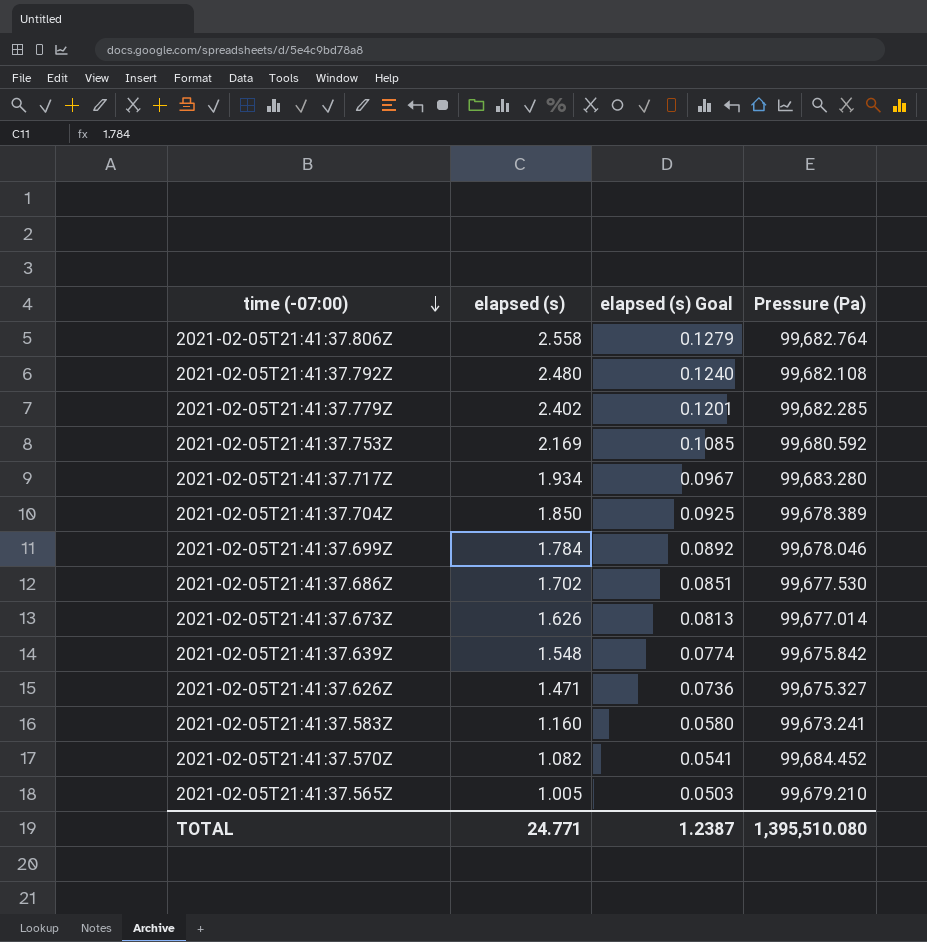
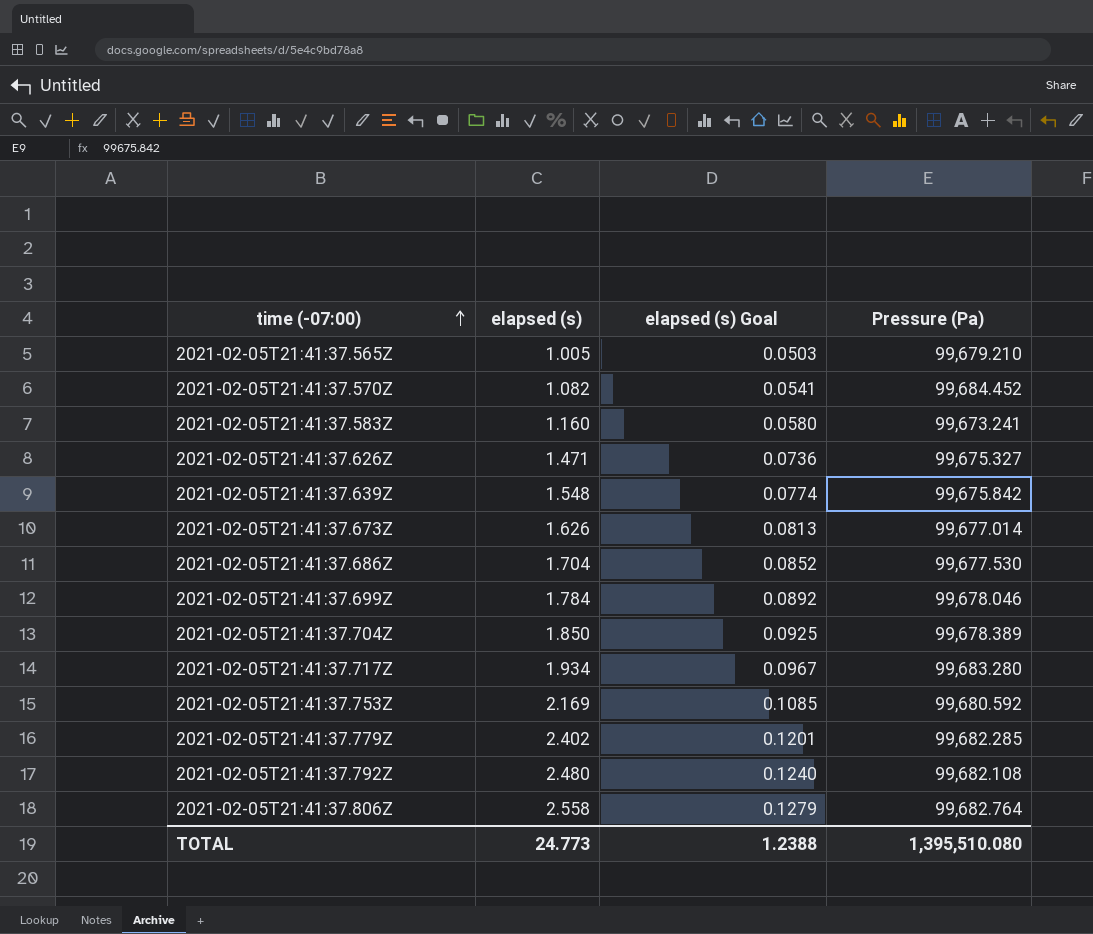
row order: time (-07:00) descending -> time (-07:00) ascending
2021-02-05T21:41:37.686Z | elapsed (s): 1.702 -> 1.704
2021-02-05T21:41:37.686Z | elapsed (s) Goal: 0.0851 -> 0.0852
TOTAL | elapsed (s): 24.771 -> 24.773
TOTAL | elapsed (s) Goal: 1.2387 -> 1.2388

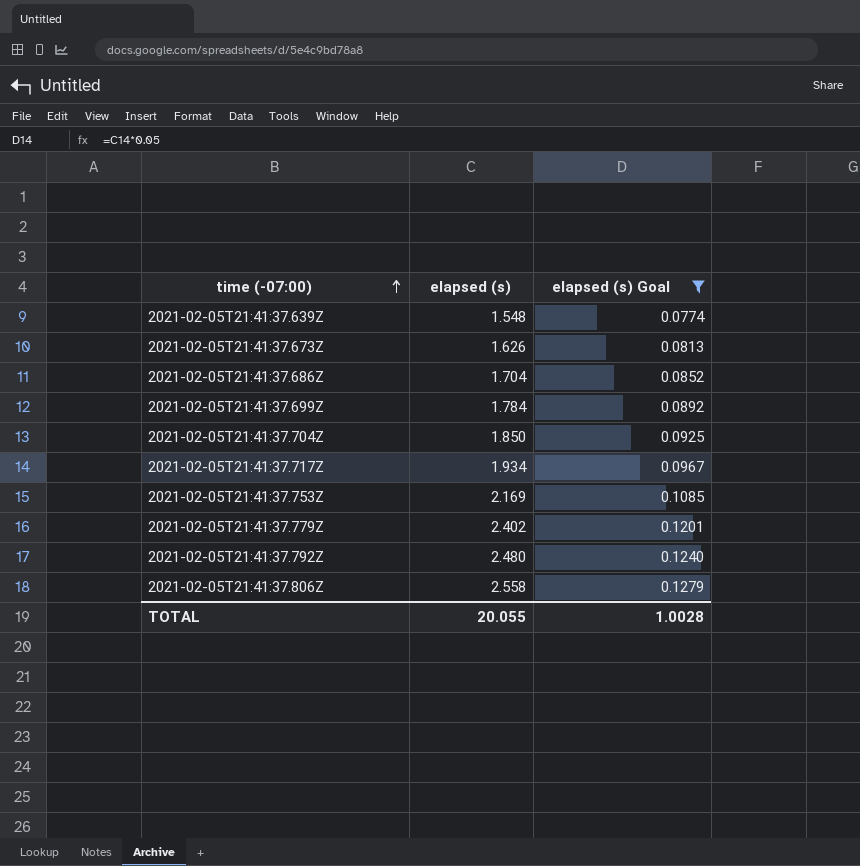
filter: none -> elapsed (s) Goal >= 0.0774
column Pressure (Pa) | position: 4 -> none
TOTAL | elapsed (s): 24.773 -> 20.055
TOTAL | elapsed (s) Goal: 1.2388 -> 1.0028

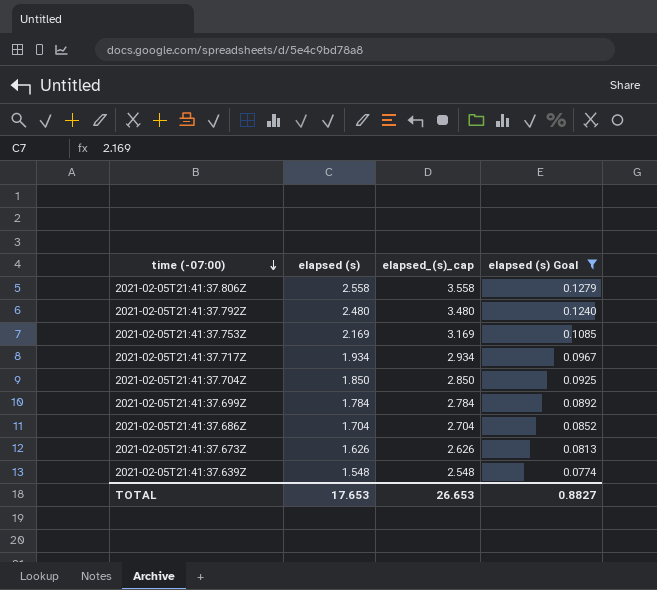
row order: time (-07:00) ascending -> time (-07:00) descending
column elapsed_(s)_cap | formula: none -> [elapsed (s)] + 1
row 2021-02-05T21:41:37.779Z: 2.402 | 0.1201 -> none
TOTAL | elapsed (s): 20.055 -> 17.653
TOTAL | elapsed (s) Goal: 1.0028 -> 0.8827

